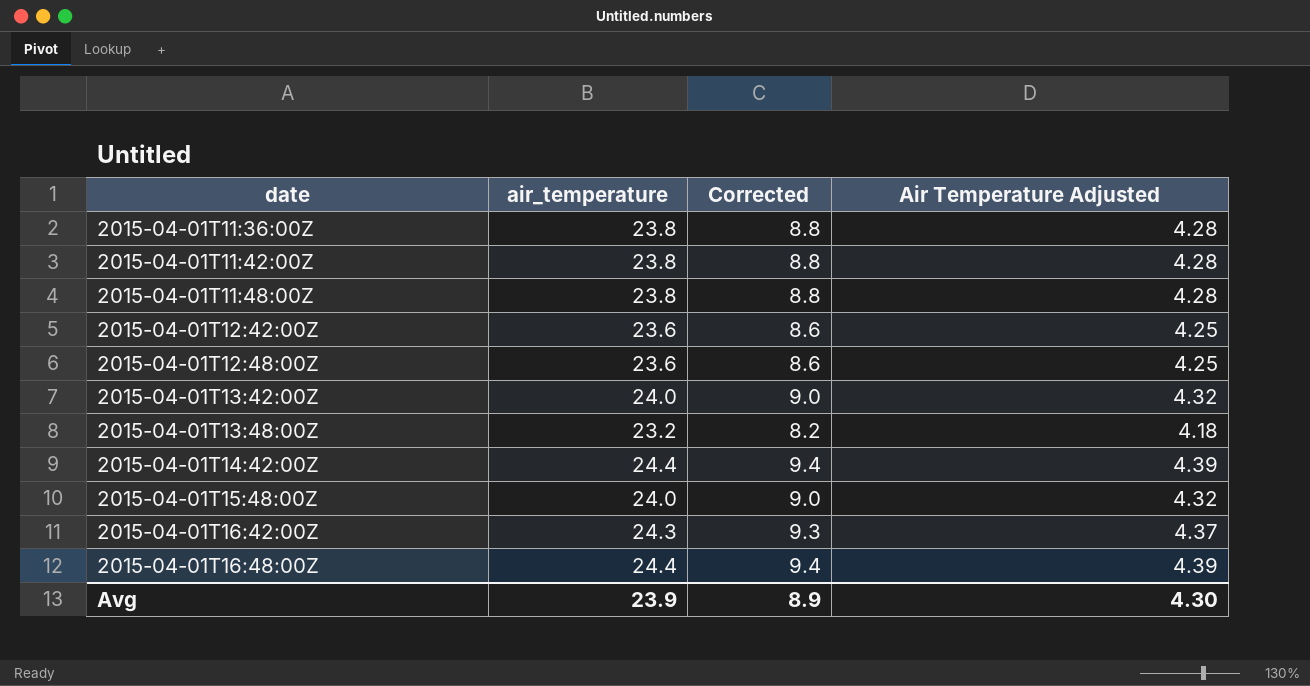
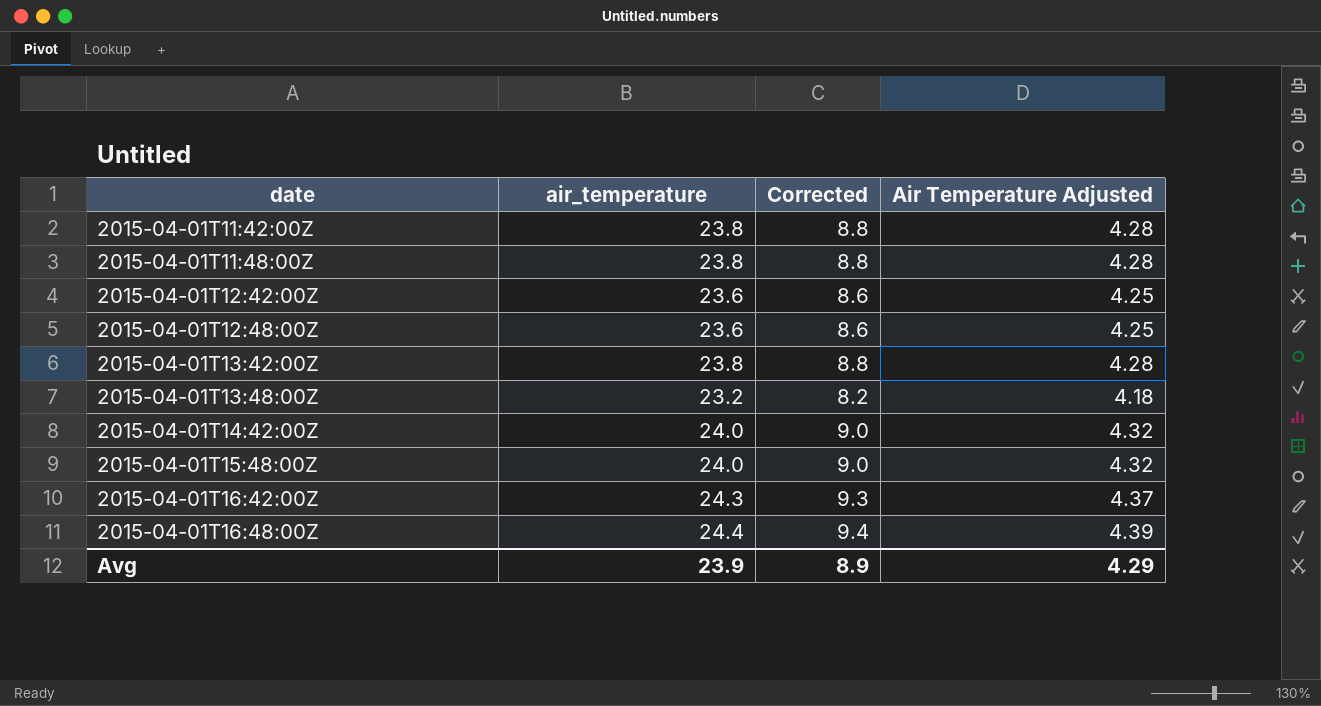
row 2015-04-01T11:36:00Z: 23.8 | 8.8 | 4.28 -> none
2015-04-01T13:42:00Z | air_temperature: 24.0 -> 23.8
2015-04-01T13:42:00Z | Corrected: 9.0 -> 8.8
2015-04-01T13:42:00Z | Air Temperature Adjusted: 4.32 -> 4.28
2015-04-01T14:42:00Z | air_temperature: 24.4 -> 24.0
2015-04-01T14:42:00Z | Corrected: 9.4 -> 9.0
2015-04-01T14:42:00Z | Air Temperature Adjusted: 4.39 -> 4.32
Avg | Air Temperature Adjusted: 4.30 -> 4.29

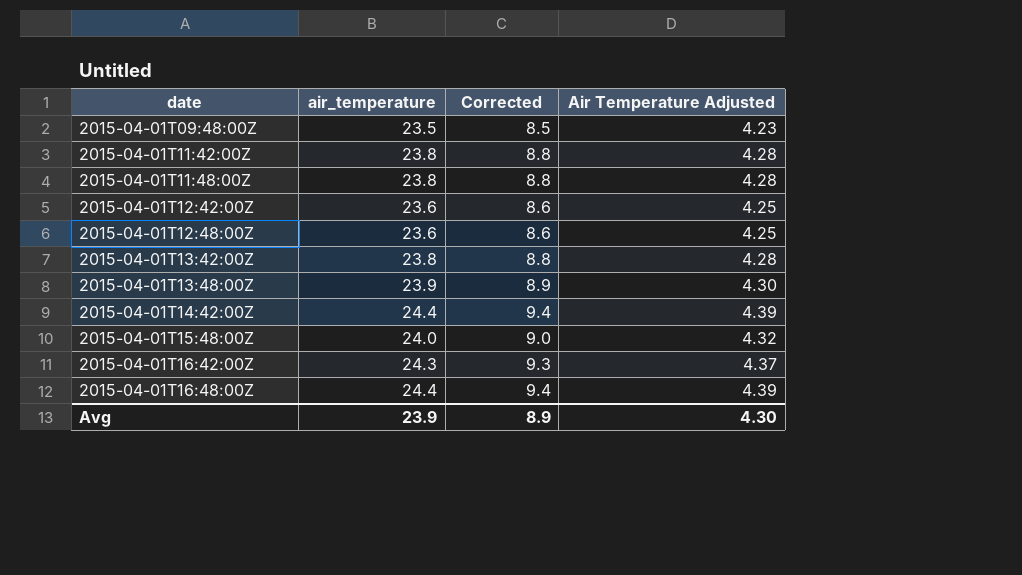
row 2015-04-01T09:48:00Z: none -> 23.5 | 8.5 | 4.23
2015-04-01T13:48:00Z | air_temperature: 23.2 -> 23.9
2015-04-01T13:48:00Z | Corrected: 8.2 -> 8.9
2015-04-01T13:48:00Z | Air Temperature Adjusted: 4.18 -> 4.30
2015-04-01T14:42:00Z | air_temperature: 24.0 -> 24.4
2015-04-01T14:42:00Z | Corrected: 9.0 -> 9.4
2015-04-01T14:42:00Z | Air Temperature Adjusted: 4.32 -> 4.39
Avg | Air Temperature Adjusted: 4.29 -> 4.30

